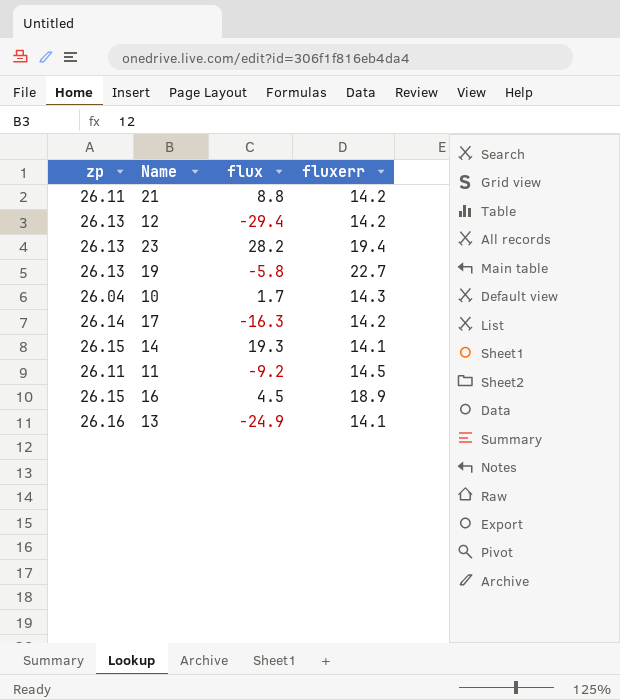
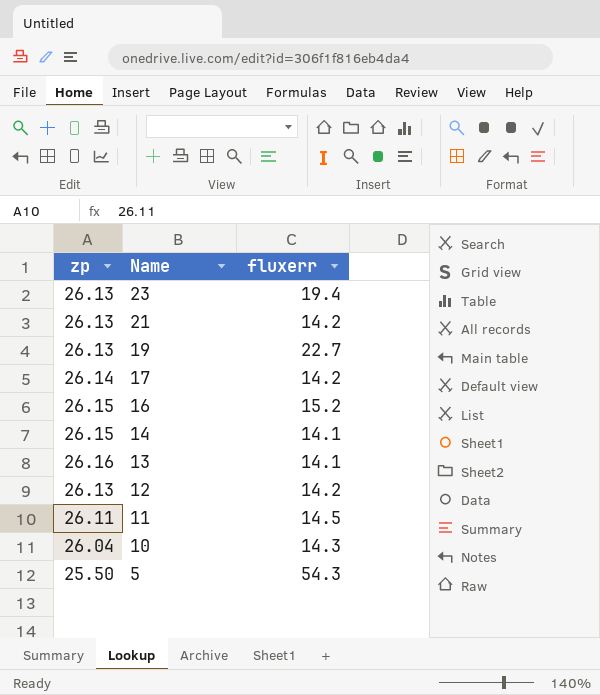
row order: none -> Name descending
column flux | position: 3 -> none
21 | zp: 26.11 -> 26.13
16 | fluxerr: 18.9 -> 15.2
row 5: none -> 25.50 | 54.3

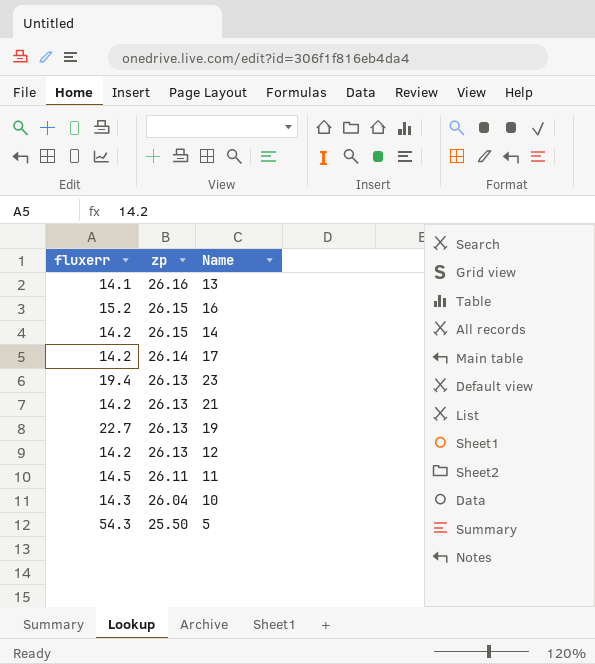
row order: Name descending -> zp descending
column fluxerr | position: 3 -> 1
14 | fluxerr: 14.1 -> 14.2

